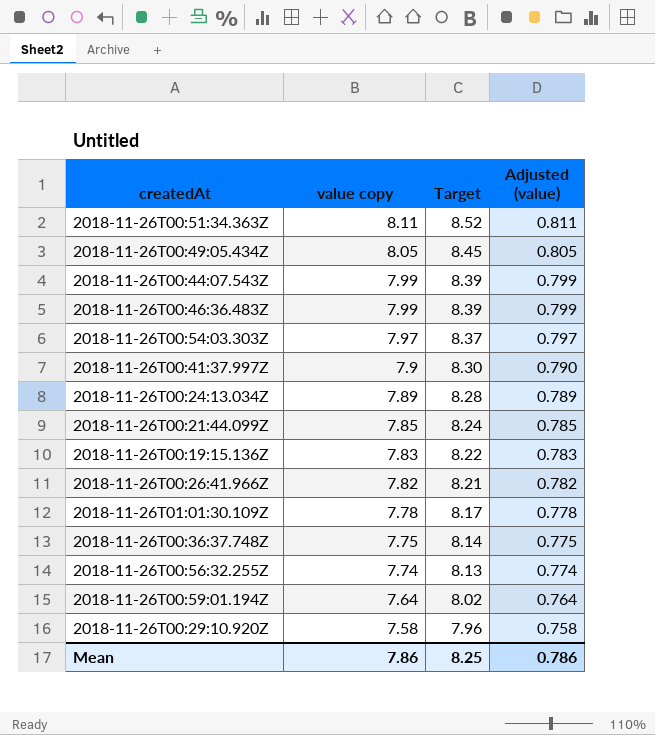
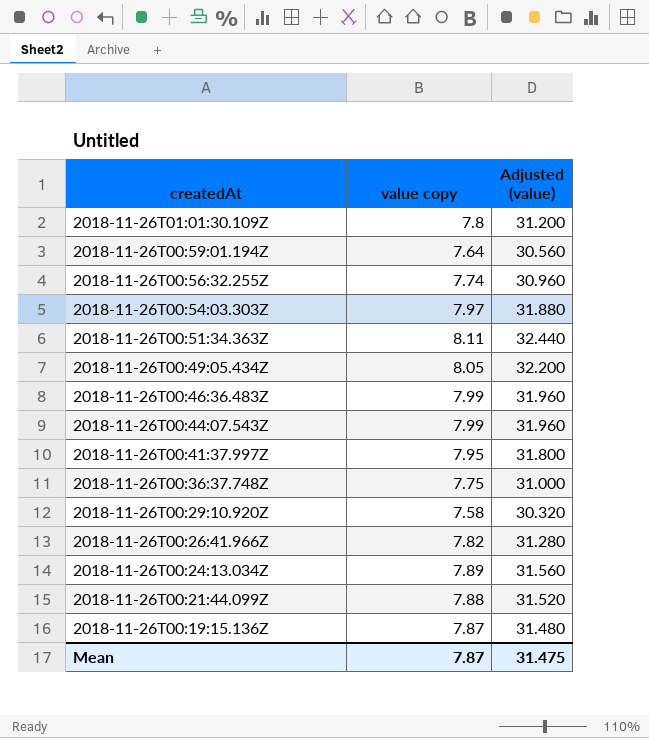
row order: value copy descending -> createdAt descending
column Target | formula: [value copy] * 1.05 -> none
column Adjusted (value) | formula: [value copy] * 0.1 -> [value copy] * 4
2018-11-26T01:01:30.109Z | value copy: 7.78 -> 7.8
2018-11-26T00:41:37.997Z | value copy: 7.9 -> 7.95
2018-11-26T00:21:44.099Z | value copy: 7.85 -> 7.88
2018-11-26T00:19:15.136Z | value copy: 7.83 -> 7.87
Mean | value copy: 7.86 -> 7.87
Mean | Adjusted (value): 0.786 -> 31.475

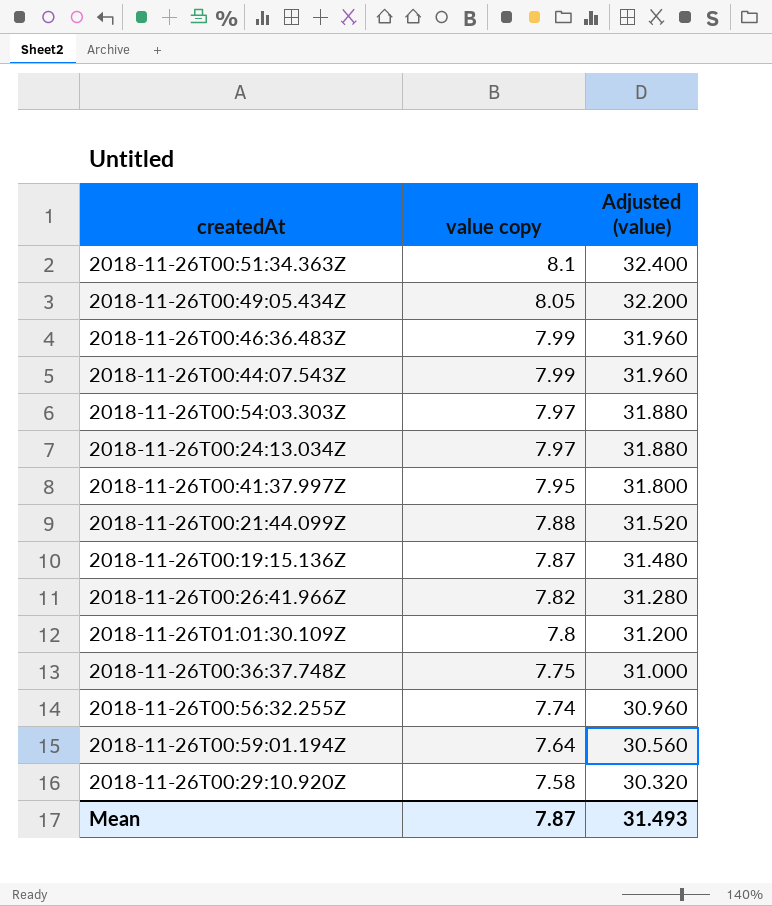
row order: createdAt descending -> value copy descending
2018-11-26T00:51:34.363Z | value copy: 8.11 -> 8.1
2018-11-26T00:51:34.363Z | Adjusted (value): 32.440 -> 32.400
2018-11-26T00:24:13.034Z | value copy: 7.89 -> 7.97
2018-11-26T00:24:13.034Z | Adjusted (value): 31.560 -> 31.880
Mean | Adjusted (value): 31.475 -> 31.493

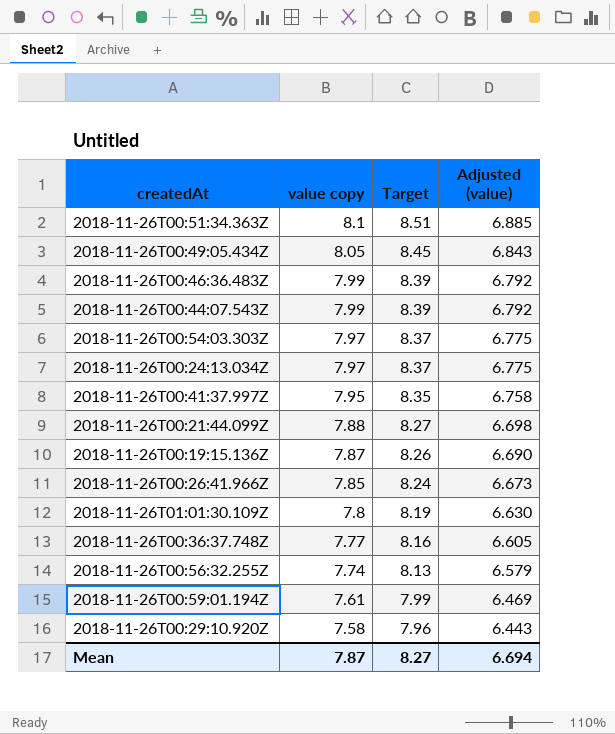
column Target | formula: none -> [value copy] * 1.05
column Adjusted (value) | formula: [value copy] * 4 -> [value copy] * 0.85
2018-11-26T00:26:41.966Z | value copy: 7.82 -> 7.85
2018-11-26T00:36:37.748Z | value copy: 7.75 -> 7.77
2018-11-26T00:59:01.194Z | value copy: 7.64 -> 7.61
Mean | Adjusted (value): 31.493 -> 6.694

